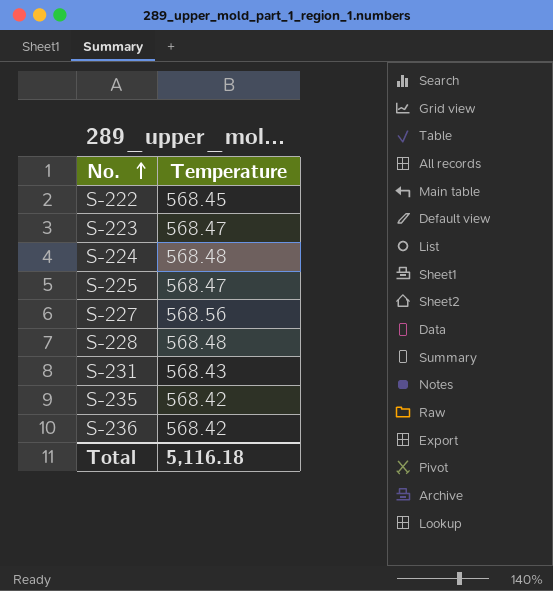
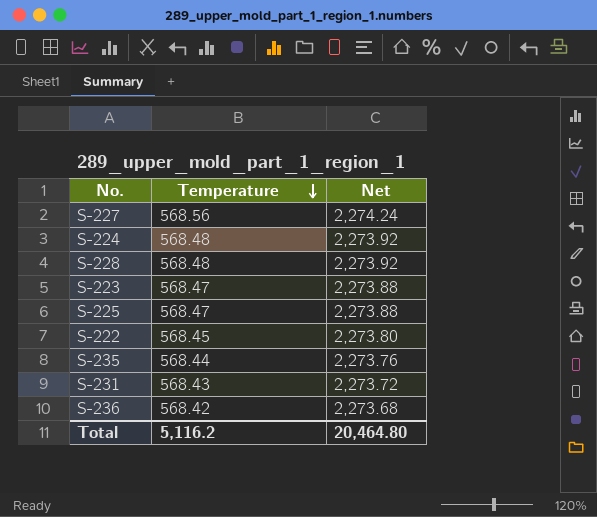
row order: No. ascending -> Temperature descending
column Net | formula: none -> [Temperature] * 4
S-235 | Temperature: 568.42 -> 568.44
Total | Temperature: 5,116.18 -> 5,116.2

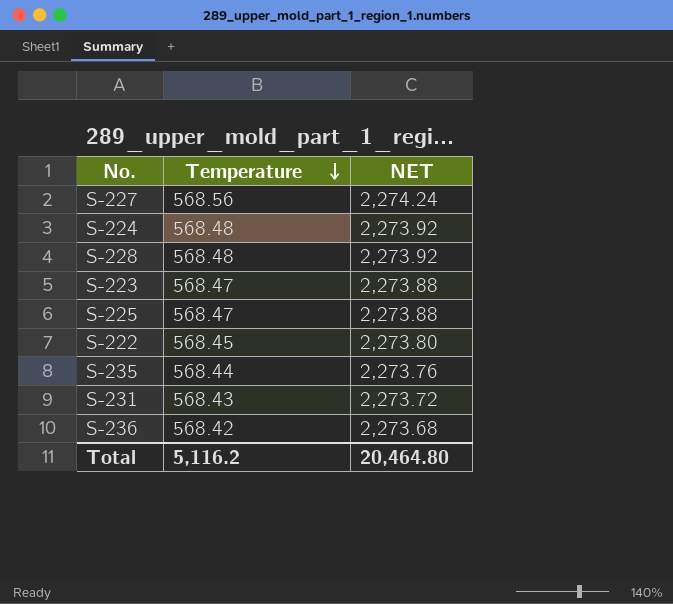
column name: Net -> NET

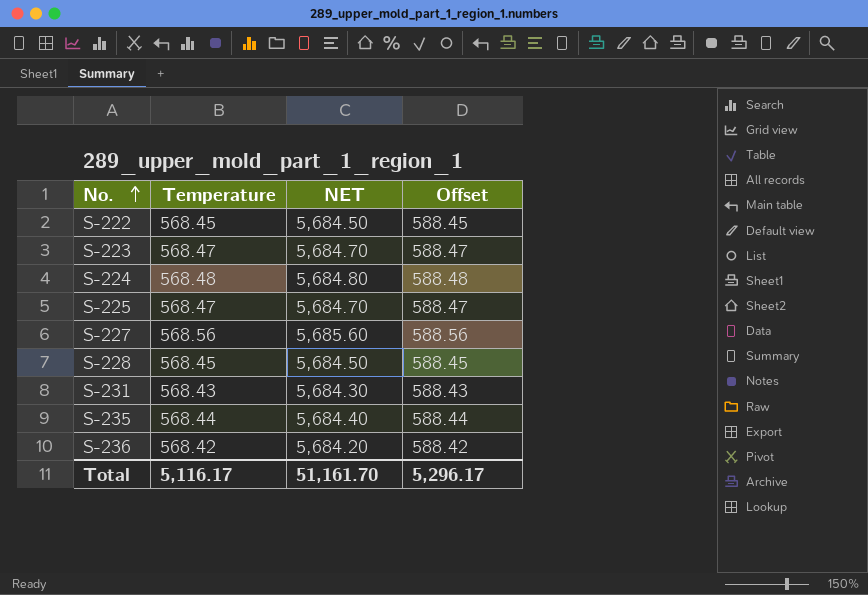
row order: Temperature descending -> No. ascending
column NET | formula: [Temperature] * 4 -> [Temperature] * 10
column Offset | formula: none -> [Temperature] + 20
S-228 | Temperature: 568.48 -> 568.45
Total | Temperature: 5,116.2 -> 5,116.17
Total | NET: 20,464.80 -> 51,161.70

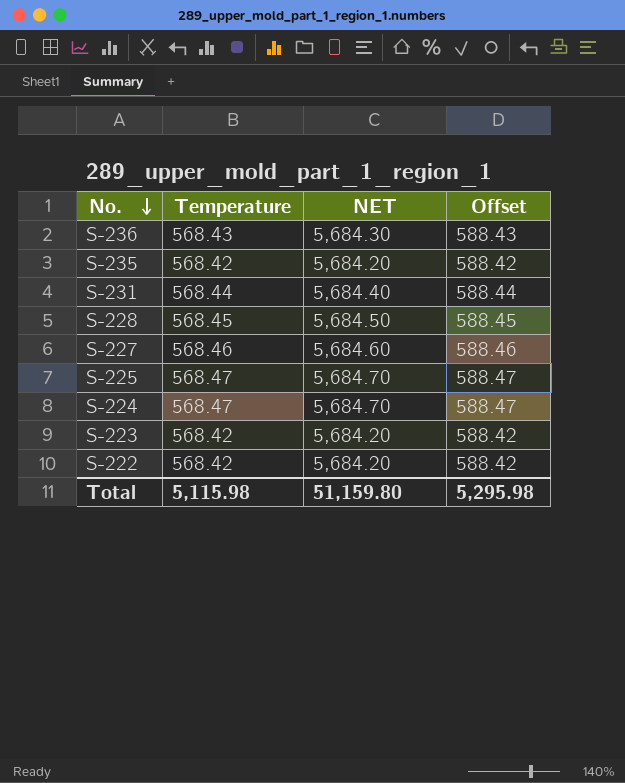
row order: No. ascending -> No. descending
S-236 | Temperature: 568.42 -> 568.43
S-236 | NET: 5,684.20 -> 5,684.30
S-236 | Offset: 588.42 -> 588.43
S-235 | Temperature: 568.44 -> 568.42
S-235 | NET: 5,684.40 -> 5,684.20
S-235 | Offset: 588.44 -> 588.42
S-231 | Temperature: 568.43 -> 568.44
S-231 | NET: 5,684.30 -> 5,684.40
S-231 | Offset: 588.43 -> 588.44
S-227 | Temperature: 568.56 -> 568.46
S-227 | NET: 5,685.60 -> 5,684.60
S-227 | Offset: 588.56 -> 588.46
S-224 | Temperature: 568.48 -> 568.47
S-224 | NET: 5,684.80 -> 5,684.70
S-224 | Offset: 588.48 -> 588.47
S-223 | Temperature: 568.47 -> 568.42
S-223 | NET: 5,684.70 -> 5,684.20
S-223 | Offset: 588.47 -> 588.42
S-222 | Temperature: 568.45 -> 568.42
S-222 | NET: 5,684.50 -> 5,684.20
S-222 | Offset: 588.45 -> 588.42
Total | Temperature: 5,116.17 -> 5,115.98
Total | NET: 51,161.70 -> 51,159.80
Total | Offset: 5,296.17 -> 5,295.98

